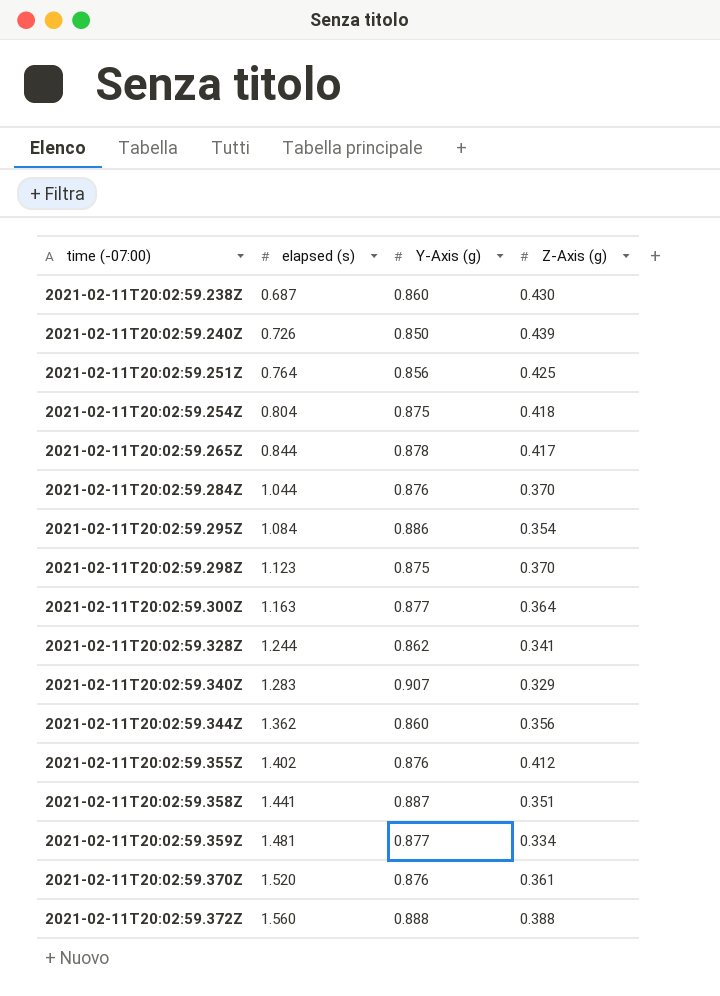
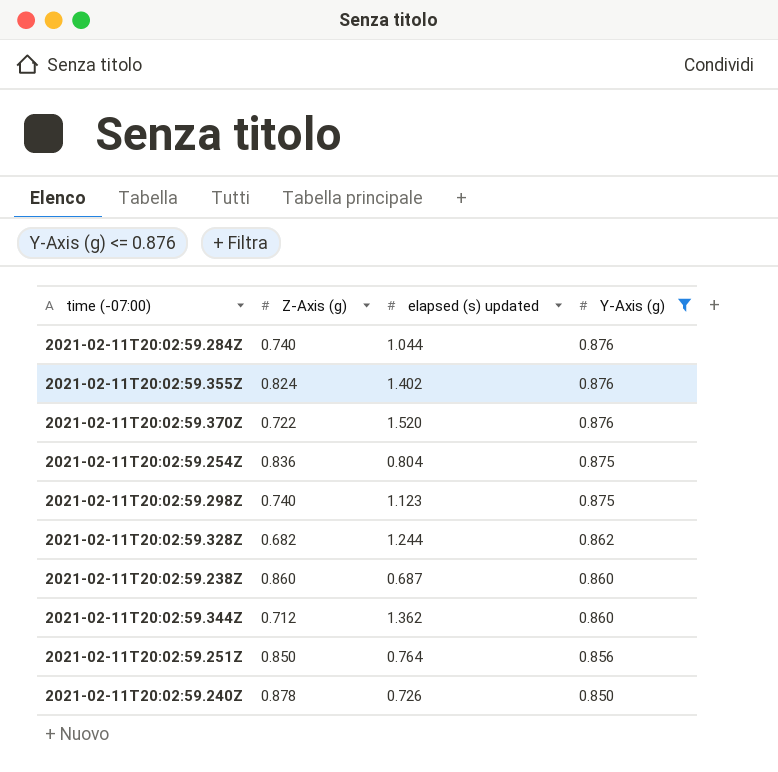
filter: none -> Y-Axis (g) <= 0.876
row order: time (-07:00) ascending -> Y-Axis (g) descending
column Z-Axis (g) | position: 4 -> 2
column name: elapsed (s) -> elapsed (s) updated
2021-02-11T20:02:59.284Z | Z-Axis (g): 0.370 -> 0.740
2021-02-11T20:02:59.355Z | Z-Axis (g): 0.412 -> 0.824
2021-02-11T20:02:59.370Z | Z-Axis (g): 0.361 -> 0.722
2021-02-11T20:02:59.254Z | Z-Axis (g): 0.418 -> 0.836
2021-02-11T20:02:59.298Z | Z-Axis (g): 0.370 -> 0.740
2021-02-11T20:02:59.328Z | Z-Axis (g): 0.341 -> 0.682
2021-02-11T20:02:59.238Z | Z-Axis (g): 0.430 -> 0.860
2021-02-11T20:02:59.344Z | Z-Axis (g): 0.356 -> 0.712
2021-02-11T20:02:59.251Z | Z-Axis (g): 0.425 -> 0.850
2021-02-11T20:02:59.240Z | Z-Axis (g): 0.439 -> 0.878

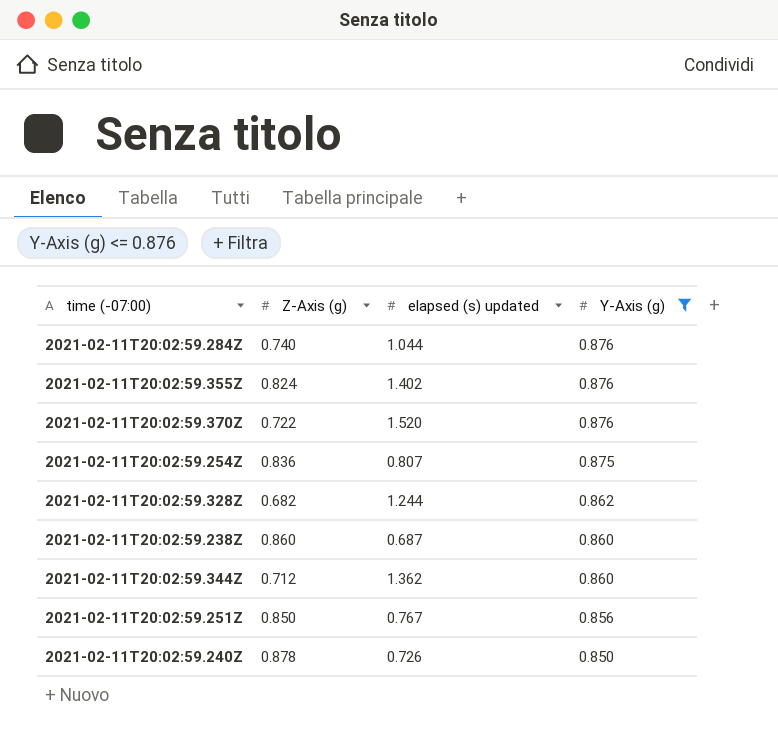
row 2021-02-11T20:02:59.298Z: 0.740 | 1.123 | 0.875 -> none
2021-02-11T20:02:59.254Z | elapsed (s) updated: 0.804 -> 0.807
2021-02-11T20:02:59.251Z | elapsed (s) updated: 0.764 -> 0.767

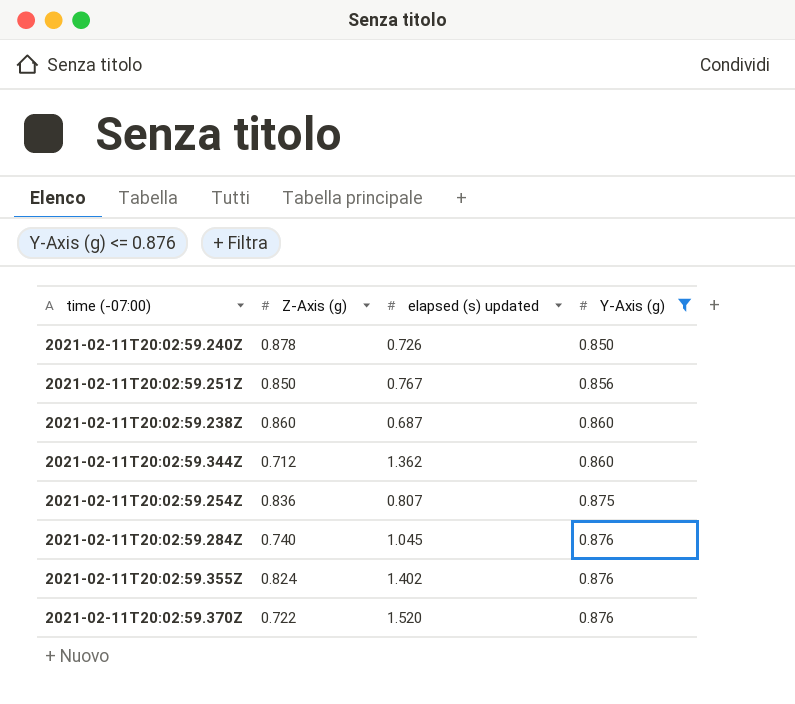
row order: Y-Axis (g) descending -> Y-Axis (g) ascending
row 2021-02-11T20:02:59.328Z: 0.682 | 1.244 | 0.862 -> none
2021-02-11T20:02:59.284Z | elapsed (s) updated: 1.044 -> 1.045

